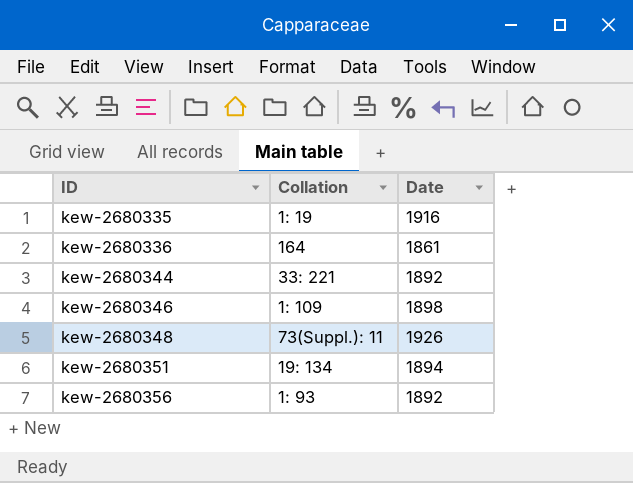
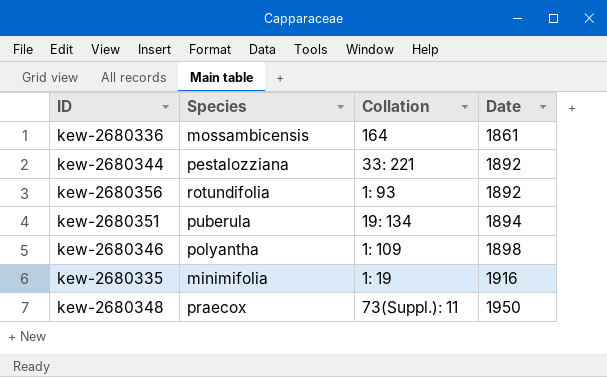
row order: ID ascending -> Date ascending
column Species | position: none -> 2
kew-2680348 | Date: 1926 -> 1950

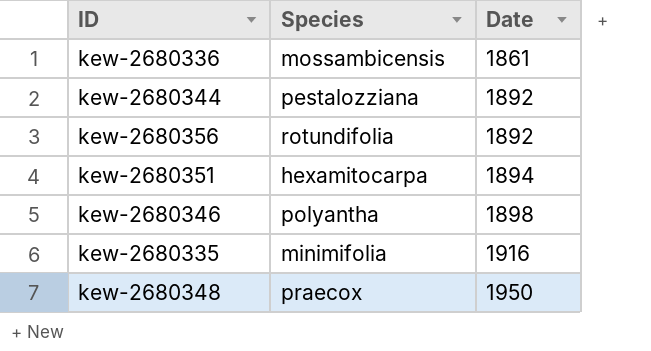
column Collation | position: 3 -> none
kew-2680351 | Species: puberula -> hexamitocarpa

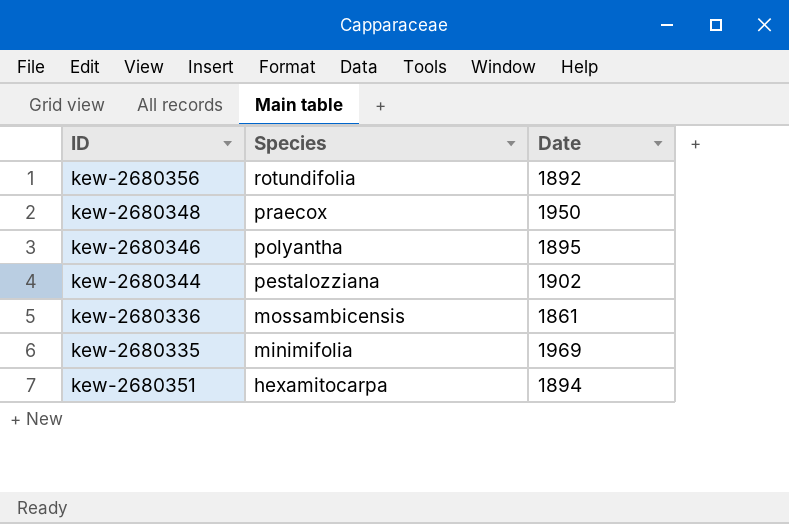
row order: Date ascending -> Species descending
kew-2680346 | Date: 1898 -> 1895
kew-2680344 | Date: 1892 -> 1902
kew-2680335 | Date: 1916 -> 1969

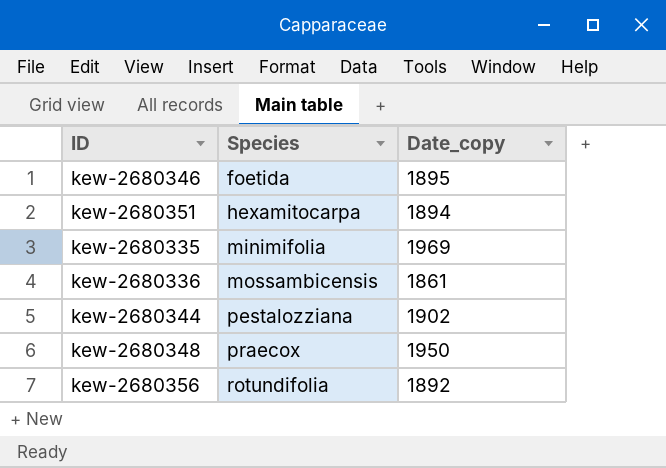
row order: Species descending -> Species ascending
column name: Date -> Date_copy
kew-2680346 | Species: polyantha -> foetida

